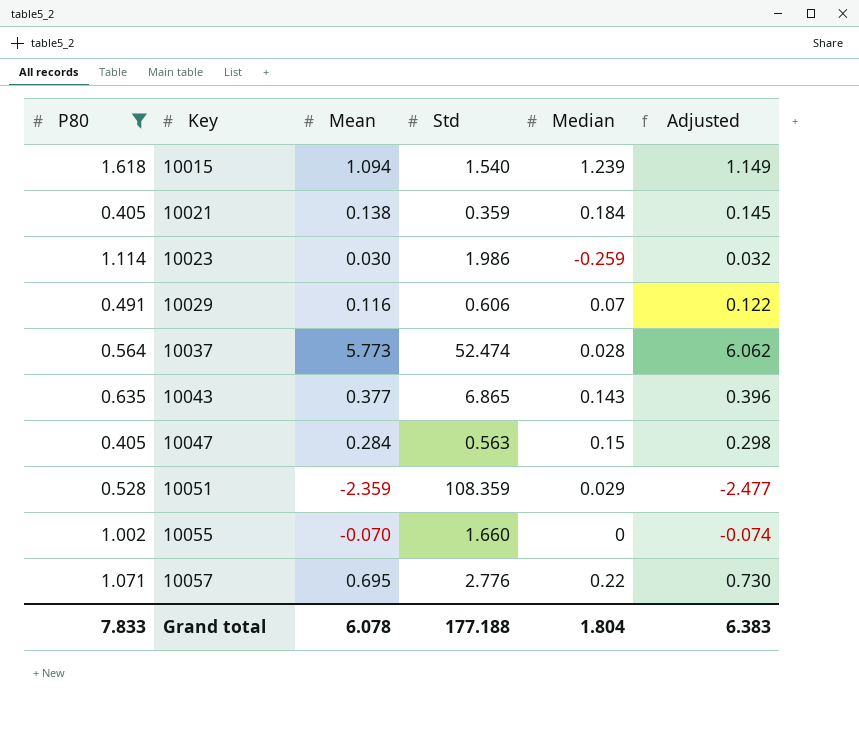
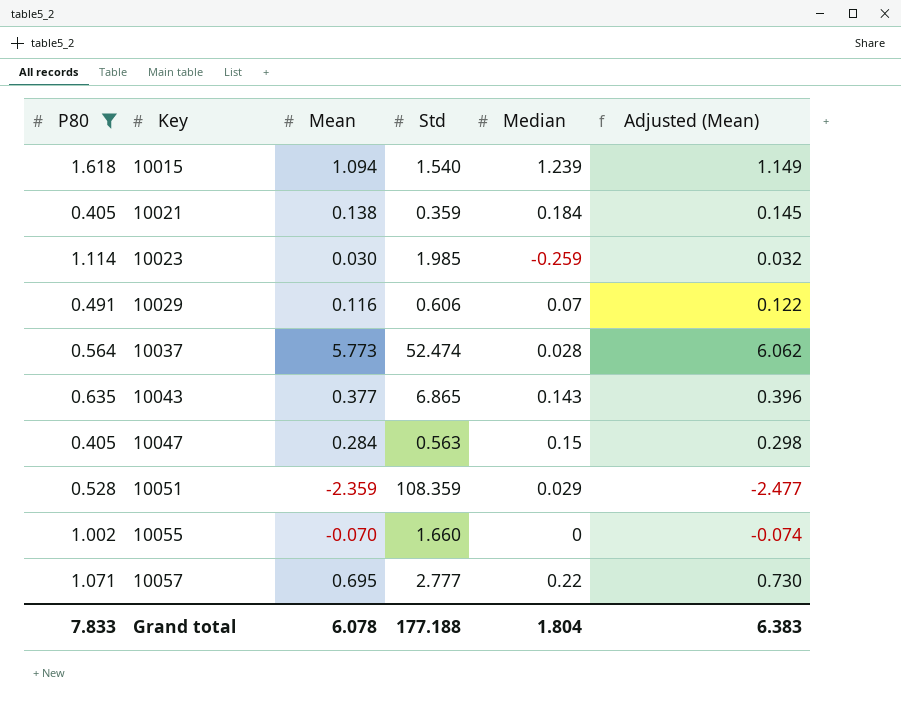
column name: Adjusted -> Adjusted (Mean)
10023 | Std: 1.986 -> 1.985
10057 | Std: 2.776 -> 2.777

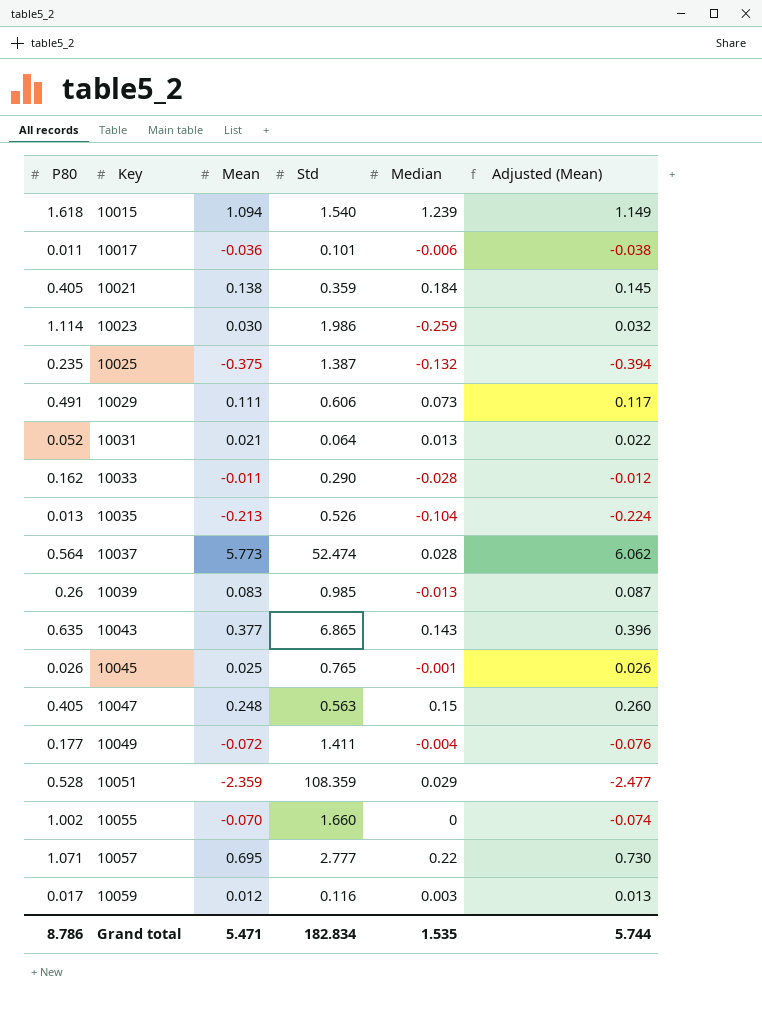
filter: P80 >= 0.405 -> none
10023 | Std: 1.985 -> 1.986
10029 | Mean: 0.116 -> 0.111
10029 | Median: 0.07 -> 0.073
10029 | Adjusted (Mean): 0.122 -> 0.117
10047 | Mean: 0.284 -> 0.248
10047 | Adjusted (Mean): 0.298 -> 0.260
Grand total | P80: 7.833 -> 8.786
Grand total | Mean: 6.078 -> 5.471
Grand total | Std: 177.188 -> 182.834
Grand total | Median: 1.804 -> 1.535
Grand total | Adjusted (Mean): 6.383 -> 5.744

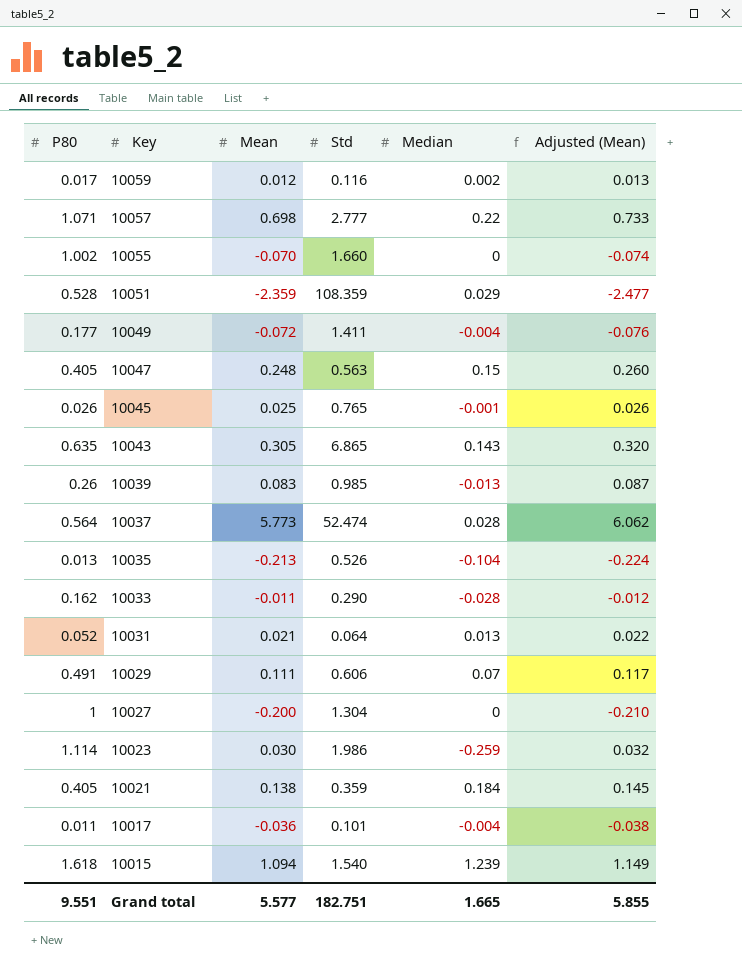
row order: Key ascending -> Key descending
row 10025: 0.235 | -0.375 | 1.387 | -0.132 | -0.394 -> none
10059 | Median: 0.003 -> 0.002
10057 | Mean: 0.695 -> 0.698
10057 | Adjusted (Mean): 0.730 -> 0.733
10043 | Mean: 0.377 -> 0.305
10043 | Adjusted (Mean): 0.396 -> 0.320
10029 | Median: 0.073 -> 0.07
row 10027: none -> 1 | -0.200 | 1.304 | 0 | -0.210
10017 | Median: -0.006 -> -0.004
Grand total | P80: 8.786 -> 9.551
Grand total | Mean: 5.471 -> 5.577
Grand total | Std: 182.834 -> 182.751
Grand total | Median: 1.535 -> 1.665
Grand total | Adjusted (Mean): 5.744 -> 5.855

